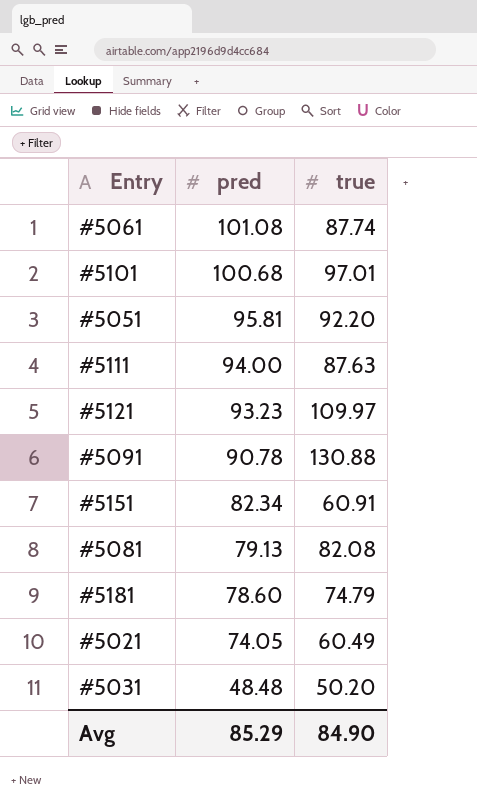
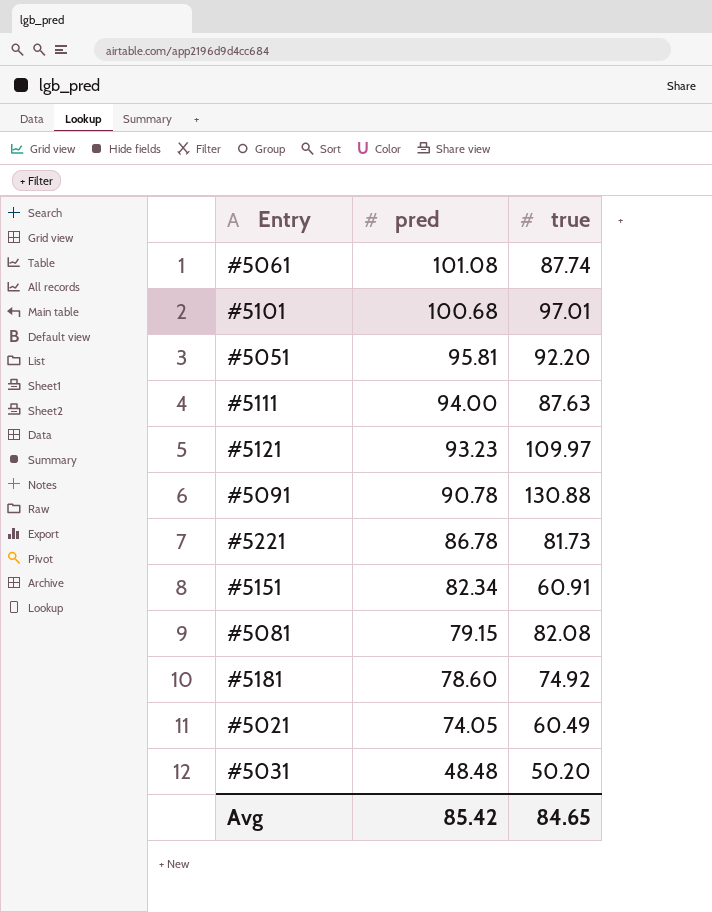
row #5221: none -> 86.78 | 81.73
#5081 | pred: 79.13 -> 79.15
#5181 | true: 74.79 -> 74.92
Avg | pred: 85.29 -> 85.42
Avg | true: 84.90 -> 84.65

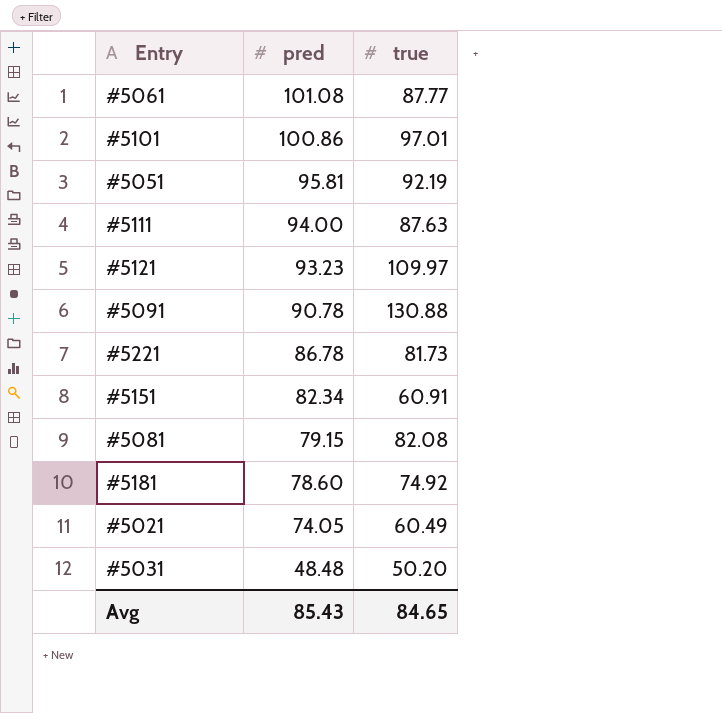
#5061 | true: 87.74 -> 87.77
#5101 | pred: 100.68 -> 100.86
#5051 | true: 92.20 -> 92.19
Avg | pred: 85.42 -> 85.43

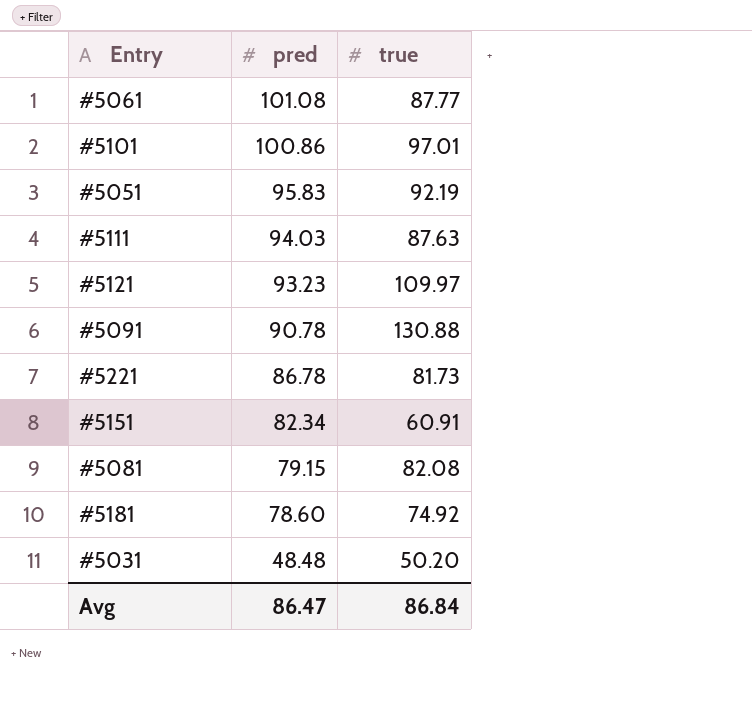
row #5021: 74.05 | 60.49 -> none
#5051 | pred: 95.81 -> 95.83
#5111 | pred: 94.00 -> 94.03
Avg | pred: 85.43 -> 86.47
Avg | true: 84.65 -> 86.84

